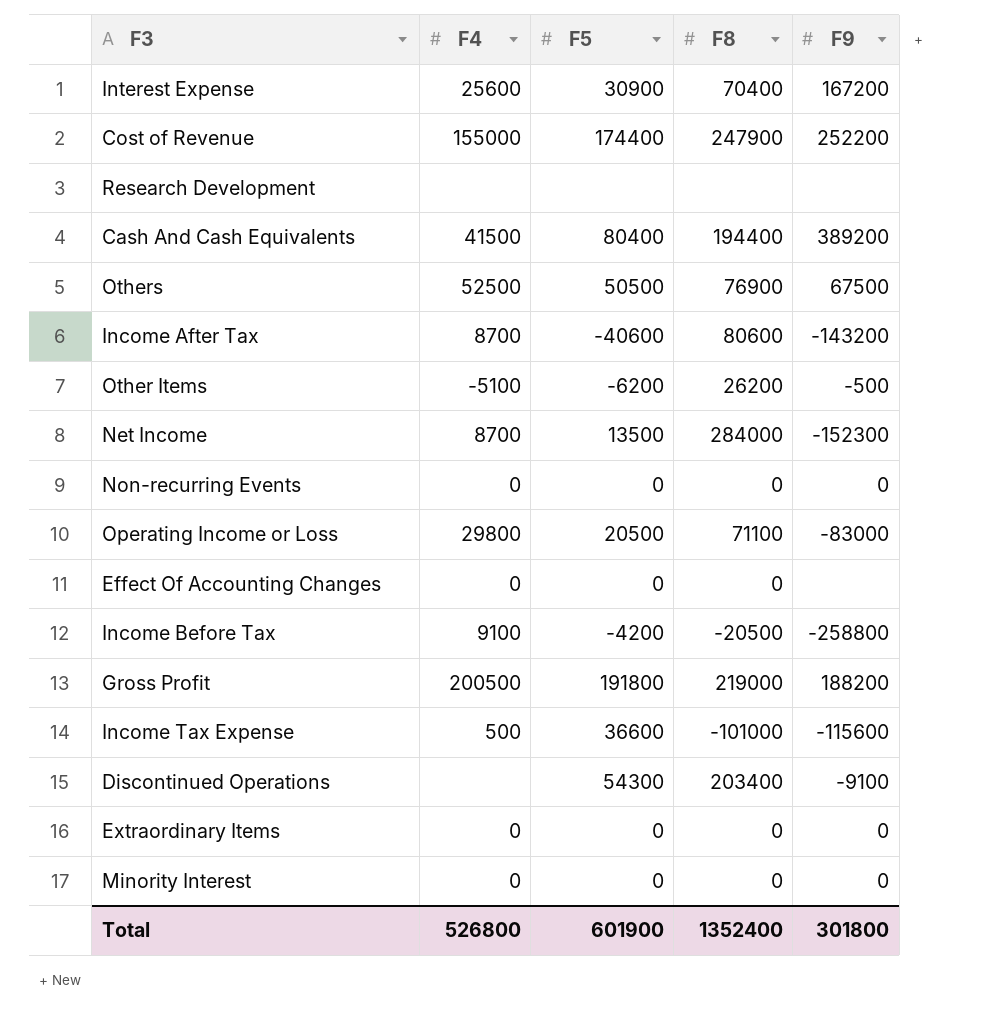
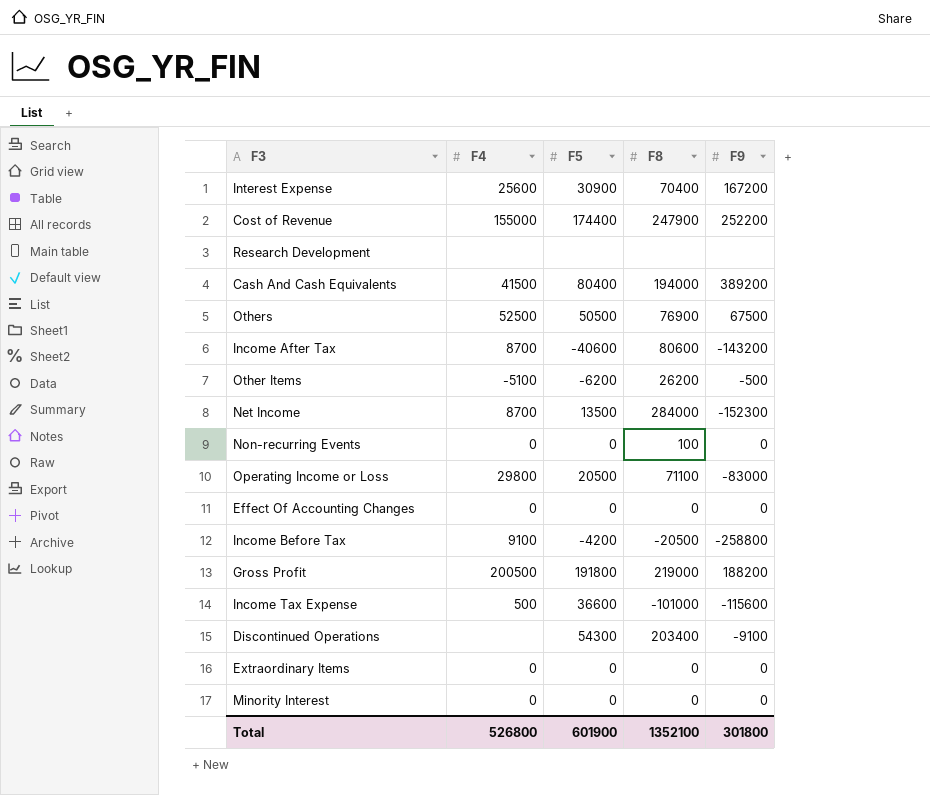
Cash And Cash Equivalents | F8: 194400 -> 194000
Non-recurring Events | F8: 0 -> 100
Effect Of Accounting Changes | F9: none -> 0
Total | F8: 1352400 -> 1352100

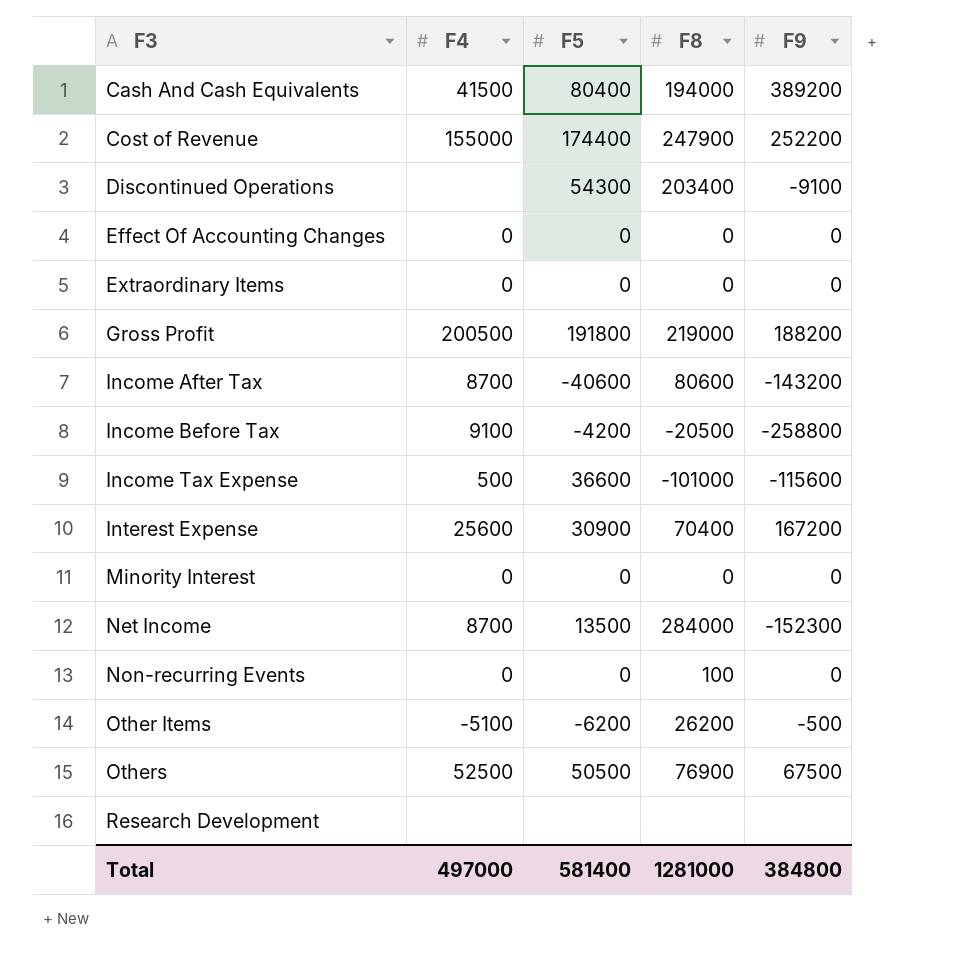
row order: none -> F3 ascending
row Operating Income or Loss: 29800 | 20500 | 71100 | -83000 -> none
Total | F4: 526800 -> 497000
Total | F5: 601900 -> 581400
Total | F8: 1352100 -> 1281000
Total | F9: 301800 -> 384800

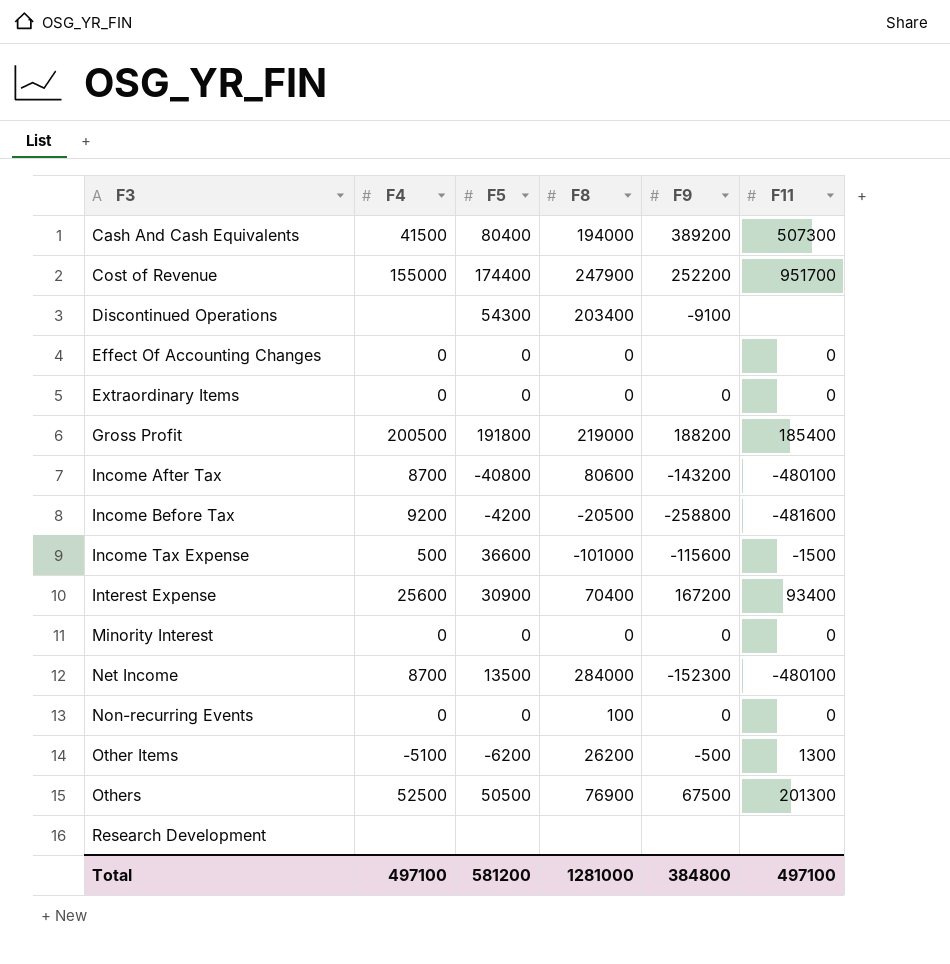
column F11 | position: none -> 6
Effect Of Accounting Changes | F9: 0 -> none
Income After Tax | F5: -40600 -> -40800
Income Before Tax | F4: 9100 -> 9200
Total | F4: 497000 -> 497100
Total | F5: 581400 -> 581200

